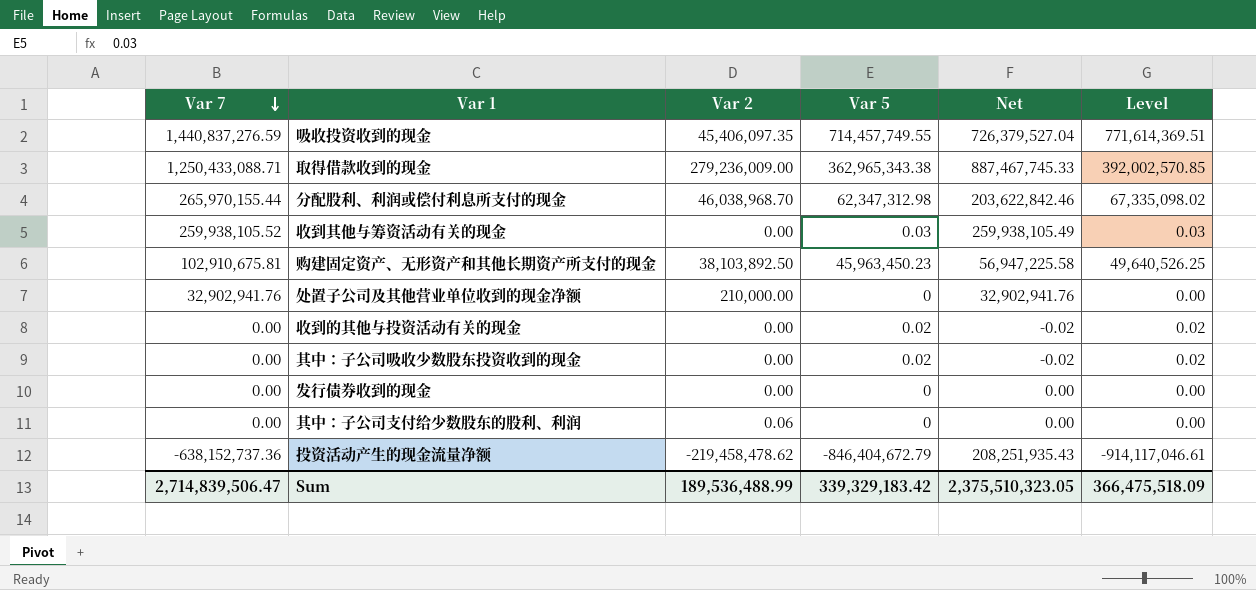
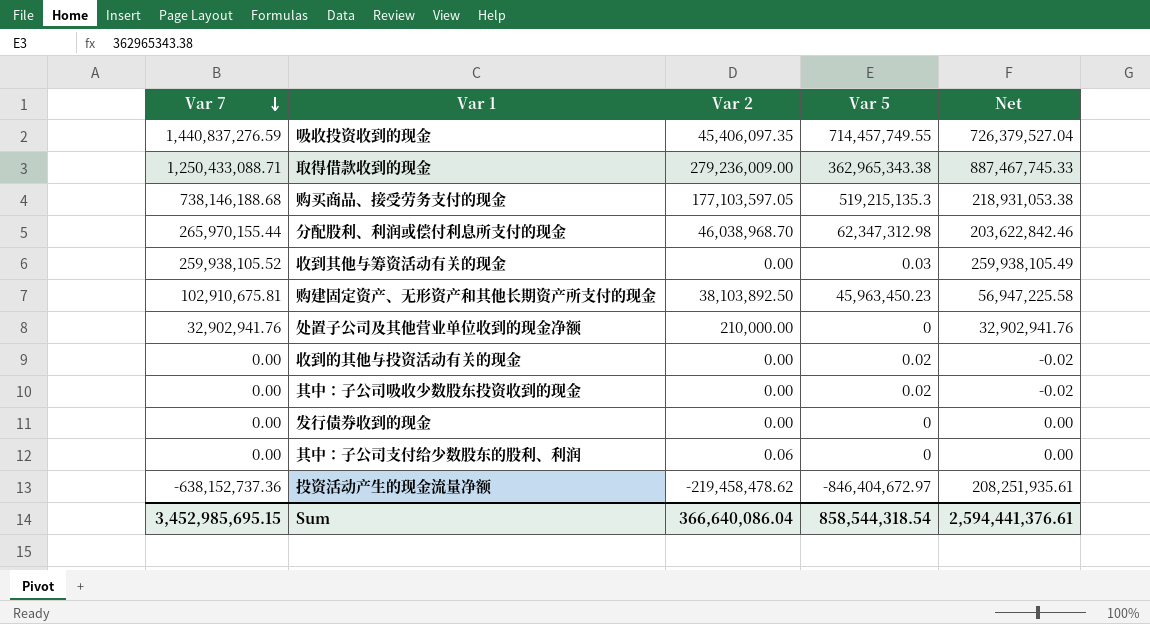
column Level | formula: [Var 5] * 1.08 -> none
row 购买商品、接受劳务支付的现金: none -> 738,146,188.68 | 177,103,597.05 | 519,215,135.3 | 218,931,053.38
投资活动产生的现金流量净额 | Var 5: -846,404,672.79 -> -846,404,672.97
投资活动产生的现金流量净额 | Net: 208,251,935.43 -> 208,251,935.61
Sum | Var 7: 2,714,839,506.47 -> 3,452,985,695.15
Sum | Var 2: 189,536,488.99 -> 366,640,086.04
Sum | Var 5: 339,329,183.42 -> 858,544,318.54
Sum | Net: 2,375,510,323.05 -> 2,594,441,376.61

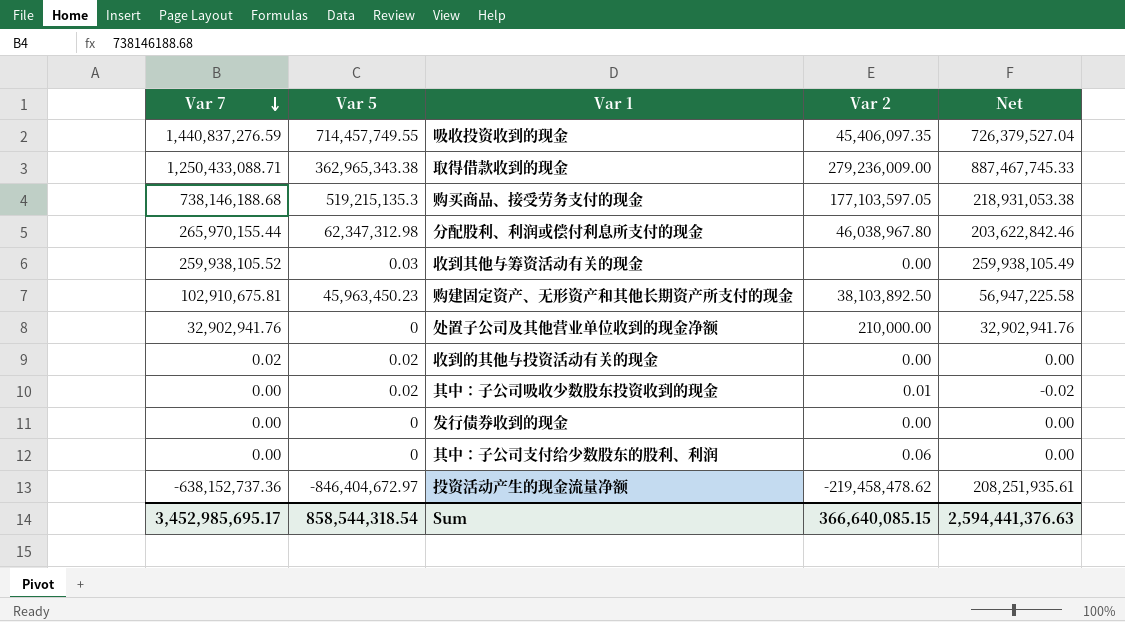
column Var 5 | position: 4 -> 2
分配股利、利润或偿付利息所支付的现金 | Var 2: 46,038,968.70 -> 46,038,967.80
收到的其他与投资活动有关的现金 | Var 7: 0.00 -> 0.02
收到的其他与投资活动有关的现金 | Net: -0.02 -> 0.00
其中：子公司吸收少数股东投资收到的现金 | Var 2: 0.00 -> 0.01
Sum | Var 7: 3,452,985,695.15 -> 3,452,985,695.17
Sum | Var 2: 366,640,086.04 -> 366,640,085.15
Sum | Net: 2,594,441,376.61 -> 2,594,441,376.63

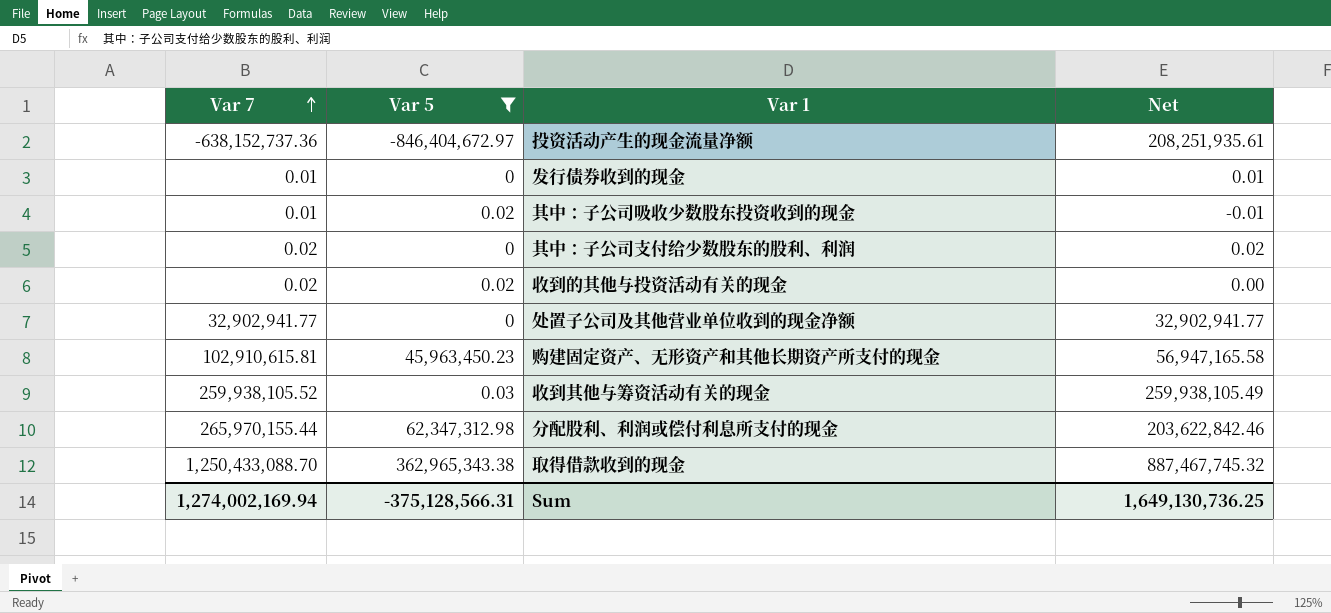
filter: none -> Var 5 <= 362,965,343.38
row order: Var 7 descending -> Var 7 ascending
column Var 2 | position: 4 -> none
发行债券收到的现金 | Var 7: 0.00 -> 0.01
发行债券收到的现金 | Net: 0.00 -> 0.01
其中：子公司吸收少数股东投资收到的现金 | Var 7: 0.00 -> 0.01
其中：子公司吸收少数股东投资收到的现金 | Net: -0.02 -> -0.01
其中：子公司支付给少数股东的股利、利润 | Var 7: 0.00 -> 0.02
其中：子公司支付给少数股东的股利、利润 | Net: 0.00 -> 0.02
处置子公司及其他营业单位收到的现金净额 | Var 7: 32,902,941.76 -> 32,902,941.77
处置子公司及其他营业单位收到的现金净额 | Net: 32,902,941.76 -> 32,902,941.77
购建固定资产、无形资产和其他长期资产所支付的现金 | Var 7: 102,910,675.81 -> 102,910,615.81
购建固定资产、无形资产和其他长期资产所支付的现金 | Net: 56,947,225.58 -> 56,947,165.58
取得借款收到的现金 | Var 7: 1,250,433,088.71 -> 1,250,433,088.70
取得借款收到的现金 | Net: 887,467,745.33 -> 887,467,745.32
Sum | Var 7: 3,452,985,695.17 -> 1,274,002,169.94
Sum | Var 5: 858,544,318.54 -> -375,128,566.31
Sum | Net: 2,594,441,376.63 -> 1,649,130,736.25

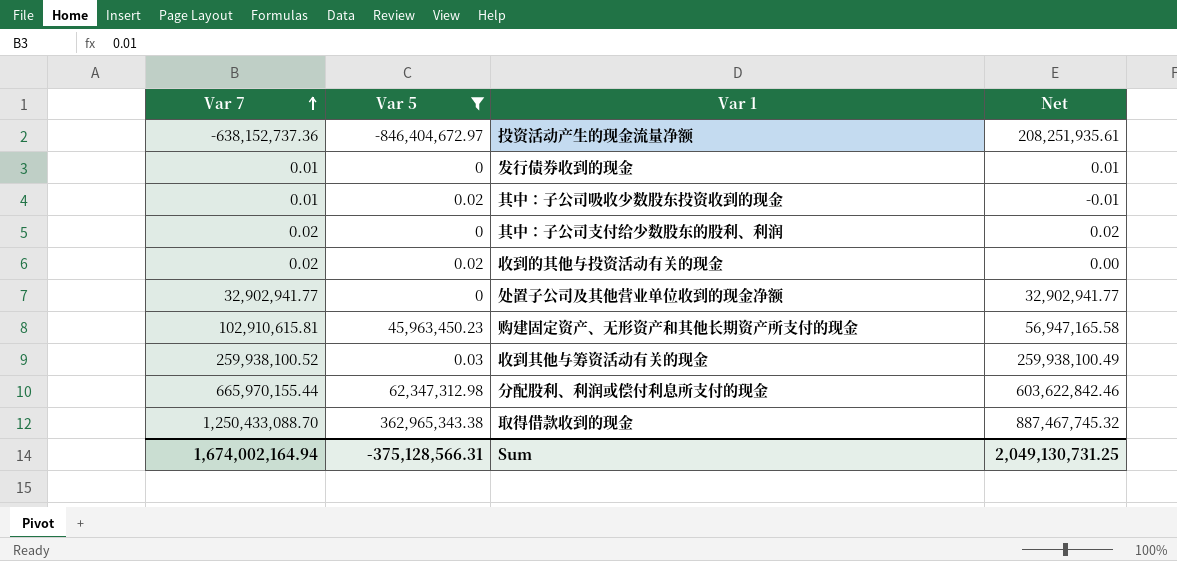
收到其他与筹资活动有关的现金 | Var 7: 259,938,105.52 -> 259,938,100.52
收到其他与筹资活动有关的现金 | Net: 259,938,105.49 -> 259,938,100.49
分配股利、利润或偿付利息所支付的现金 | Var 7: 265,970,155.44 -> 665,970,155.44
分配股利、利润或偿付利息所支付的现金 | Net: 203,622,842.46 -> 603,622,842.46
Sum | Var 7: 1,274,002,169.94 -> 1,674,002,164.94
Sum | Net: 1,649,130,736.25 -> 2,049,130,731.25

